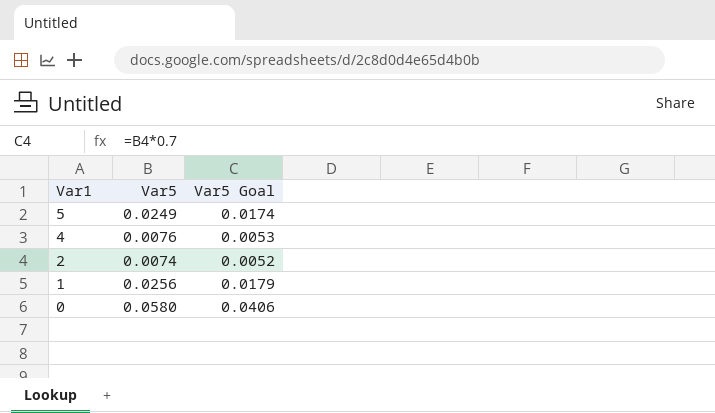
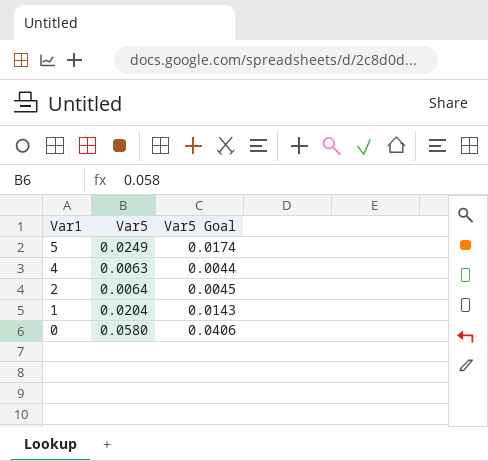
4 | Var5: 0.0076 -> 0.0063
4 | Var5 Goal: 0.0053 -> 0.0044
2 | Var5: 0.0074 -> 0.0064
2 | Var5 Goal: 0.0052 -> 0.0045
1 | Var5: 0.0256 -> 0.0204
1 | Var5 Goal: 0.0179 -> 0.0143

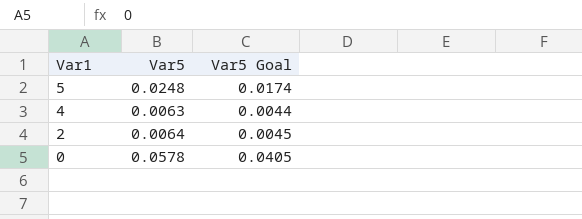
row 1: 0.0204 | 0.0143 -> none
5 | Var5: 0.0249 -> 0.0248
0 | Var5: 0.0580 -> 0.0578
0 | Var5 Goal: 0.0406 -> 0.0405

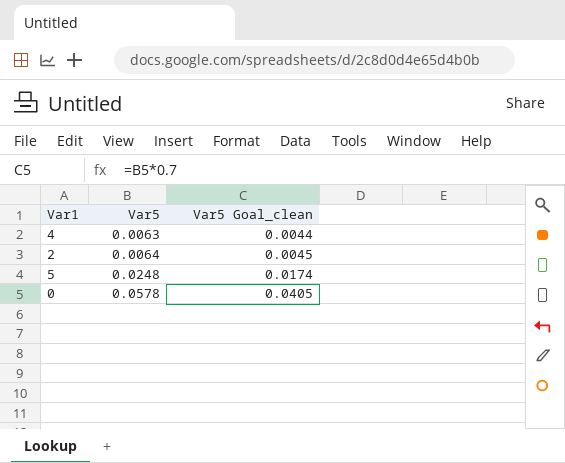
row order: Var1 descending -> Var5 ascending
column name: Var5 Goal -> Var5 Goal_clean

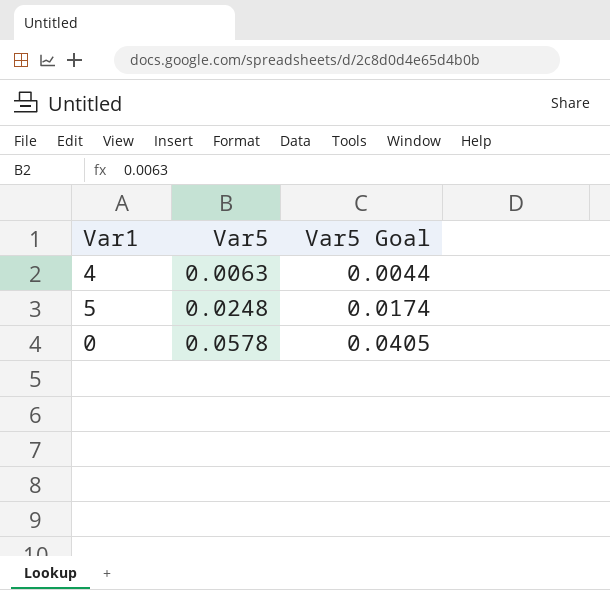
column name: Var5 Goal_clean -> Var5 Goal
row 2: 0.0064 | 0.0045 -> none

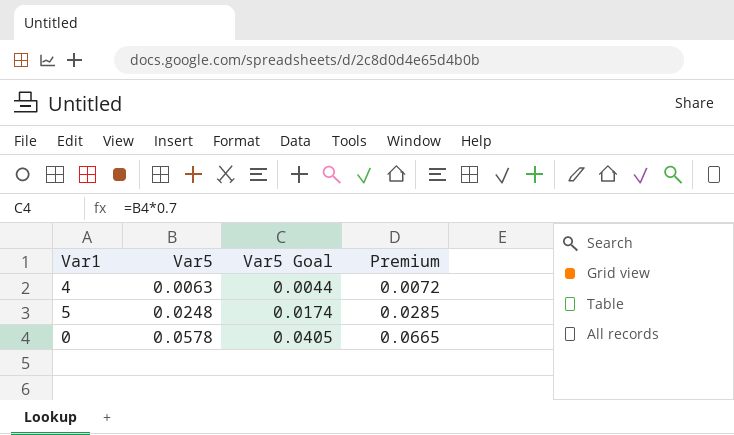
column Premium | formula: none -> [Var5] * 1.15

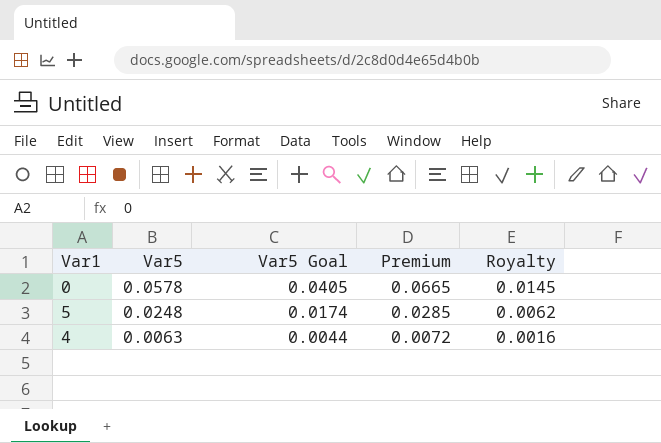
row order: Var5 ascending -> Var5 descending
column Royalty | formula: none -> [Var5] * 0.25

